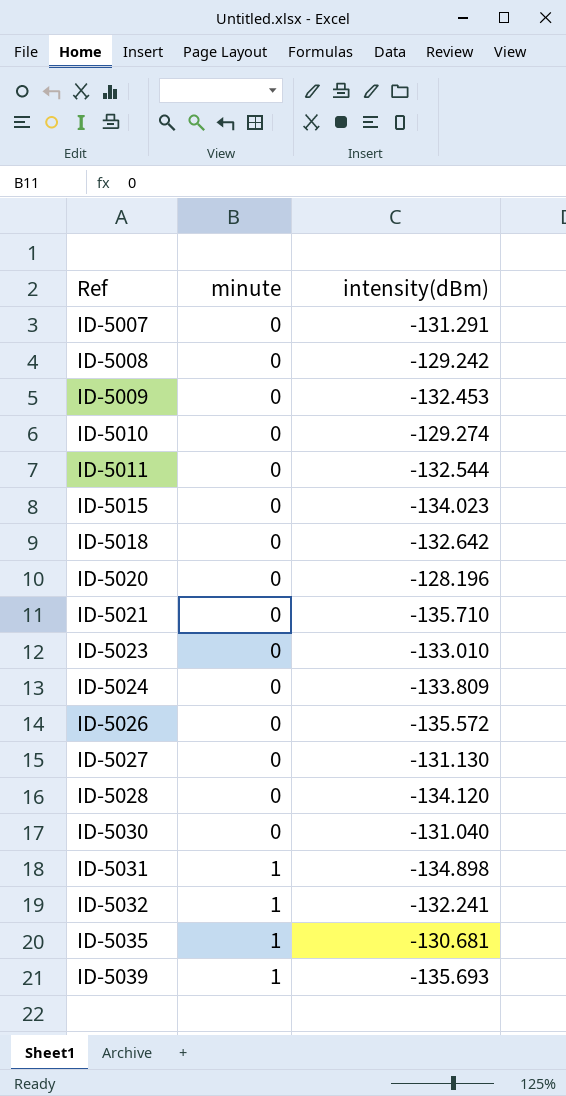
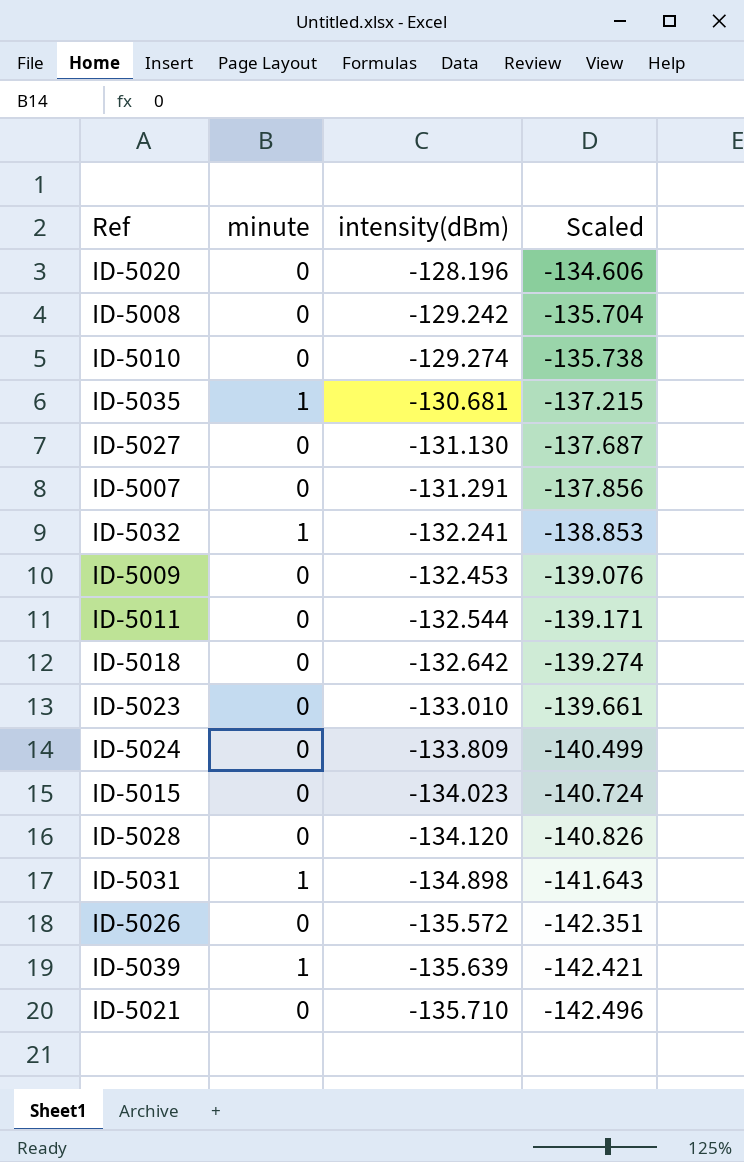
row order: Ref ascending -> intensity(dBm) descending
column Scaled | formula: none -> [intensity(dBm)] * 1.05
row ID-5030: 0 | -131.040 -> none
ID-5039 | intensity(dBm): -135.693 -> -135.639

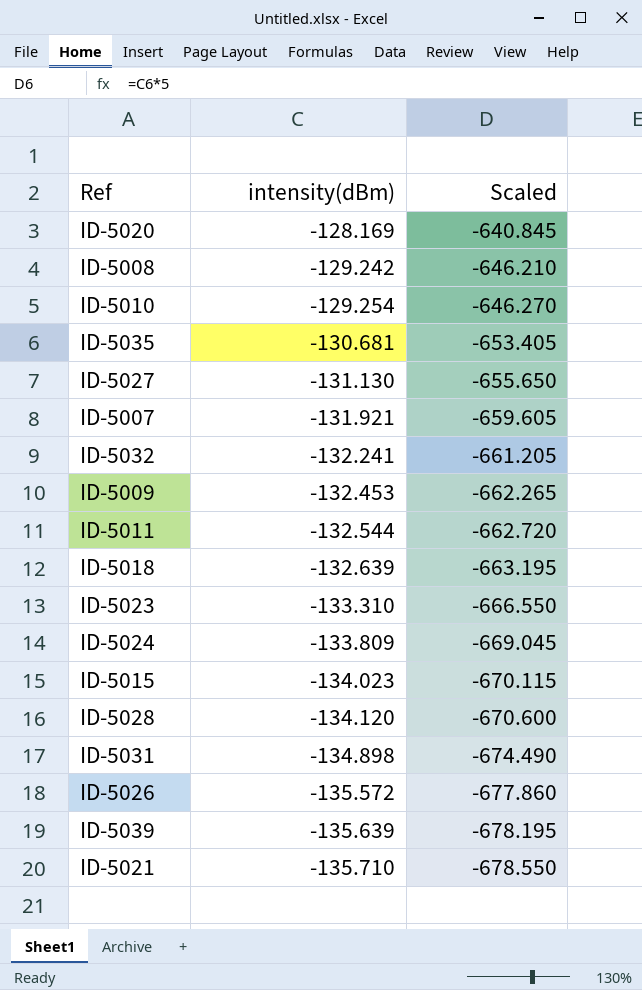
column minute | position: 2 -> none
column Scaled | formula: [intensity(dBm)] * 1.05 -> [intensity(dBm)] * 5
ID-5020 | intensity(dBm): -128.196 -> -128.169
ID-5010 | intensity(dBm): -129.274 -> -129.254
ID-5007 | intensity(dBm): -131.291 -> -131.921
ID-5018 | intensity(dBm): -132.642 -> -132.639
ID-5023 | intensity(dBm): -133.010 -> -133.310

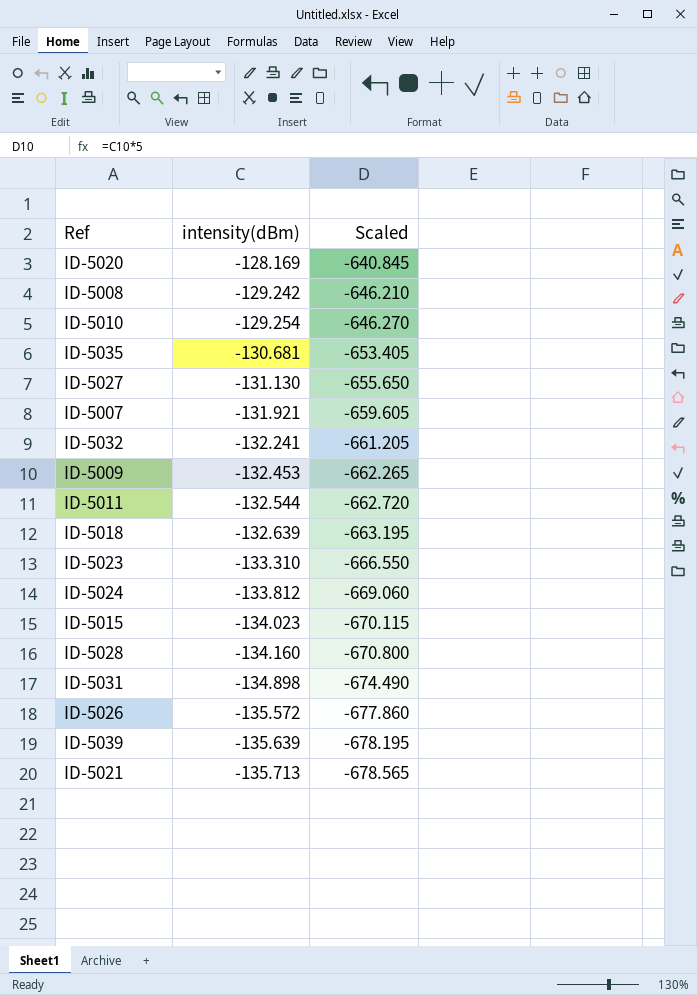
ID-5024 | intensity(dBm): -133.809 -> -133.812
ID-5024 | Scaled: -669.045 -> -669.060
ID-5028 | intensity(dBm): -134.120 -> -134.160
ID-5028 | Scaled: -670.600 -> -670.800
ID-5021 | intensity(dBm): -135.710 -> -135.713
ID-5021 | Scaled: -678.550 -> -678.565

